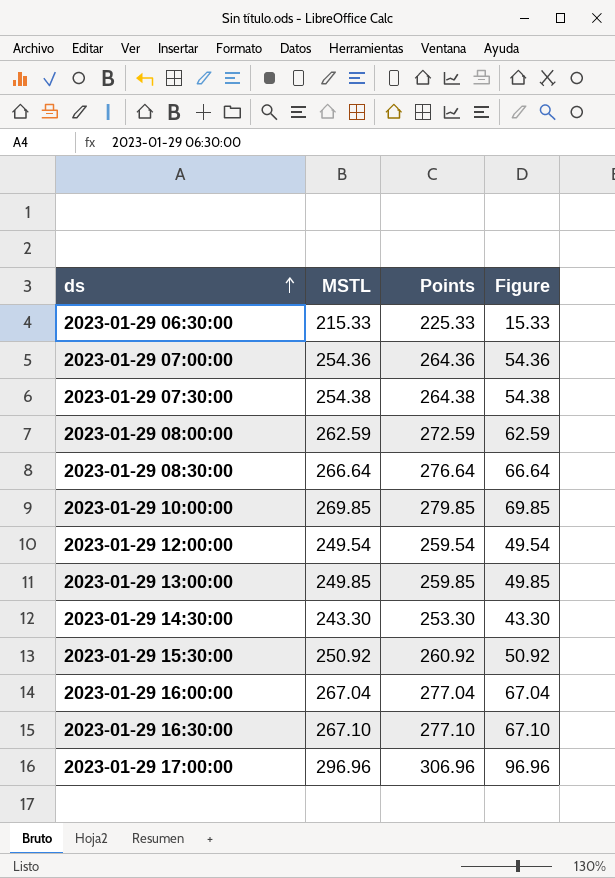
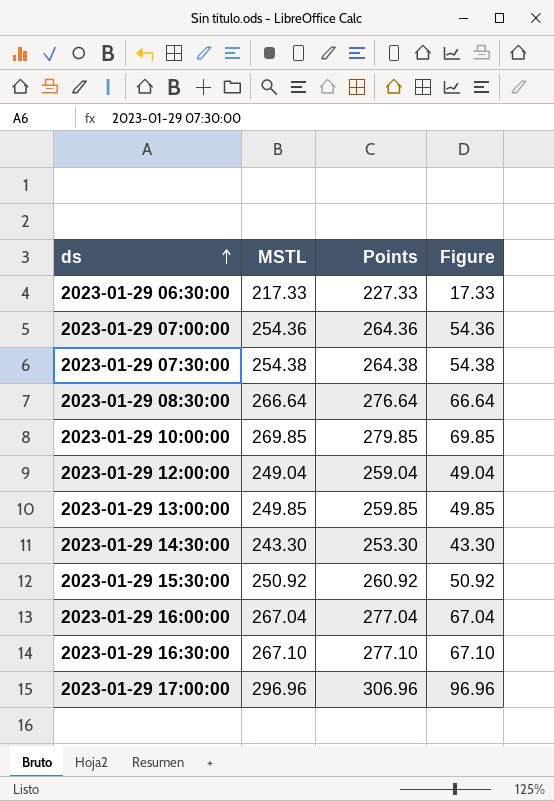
row 2023-01-29 08:00:00: 262.59 | 272.59 | 62.59 -> none
2023-01-29 06:30:00 | MSTL: 215.33 -> 217.33
2023-01-29 06:30:00 | Points: 225.33 -> 227.33
2023-01-29 06:30:00 | Figure: 15.33 -> 17.33
2023-01-29 12:00:00 | MSTL: 249.54 -> 249.04
2023-01-29 12:00:00 | Points: 259.54 -> 259.04
2023-01-29 12:00:00 | Figure: 49.54 -> 49.04

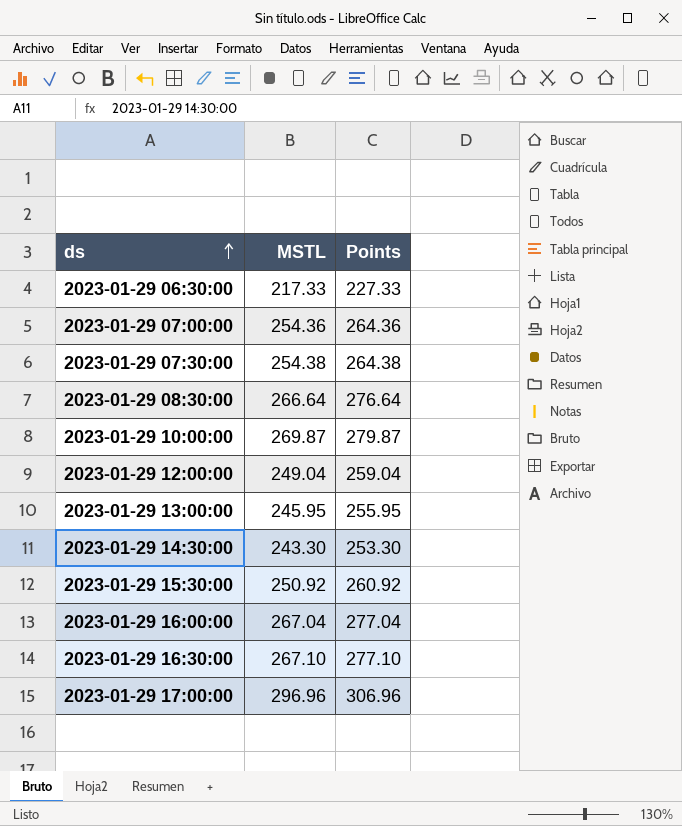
column Figure | formula: [MSTL] - 200 -> none
2023-01-29 10:00:00 | MSTL: 269.85 -> 269.87
2023-01-29 10:00:00 | Points: 279.85 -> 279.87
2023-01-29 13:00:00 | MSTL: 249.85 -> 245.95
2023-01-29 13:00:00 | Points: 259.85 -> 255.95

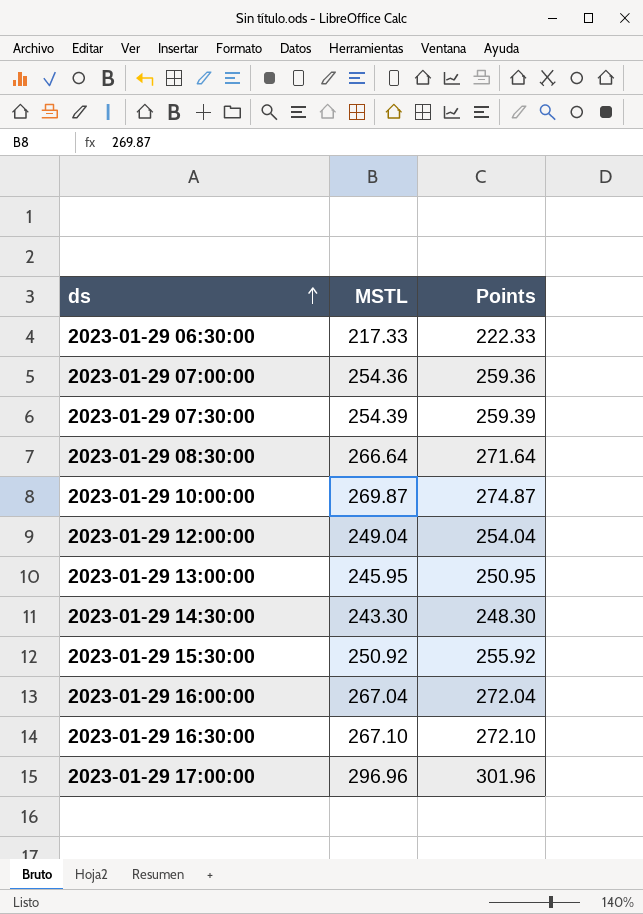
column Points | formula: [MSTL] + 10 -> [MSTL] + 5
2023-01-29 07:30:00 | MSTL: 254.38 -> 254.39

